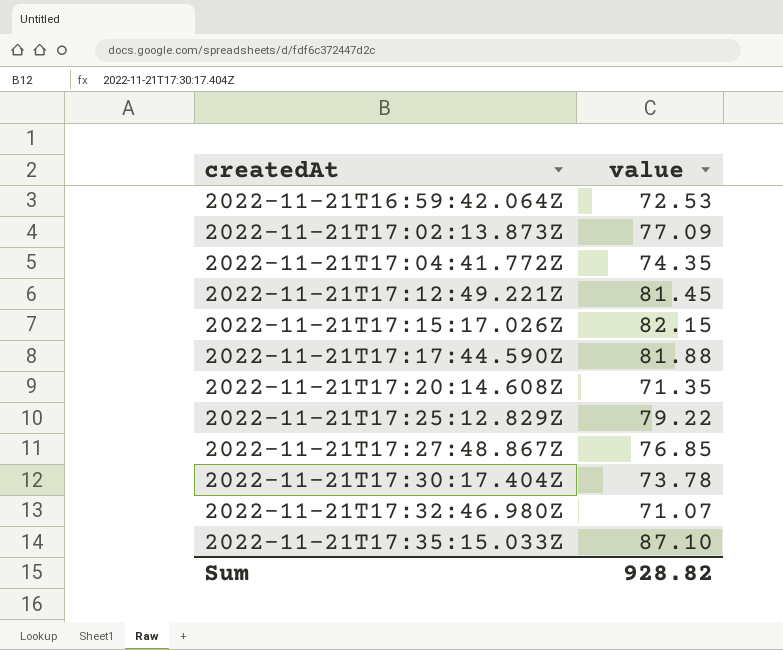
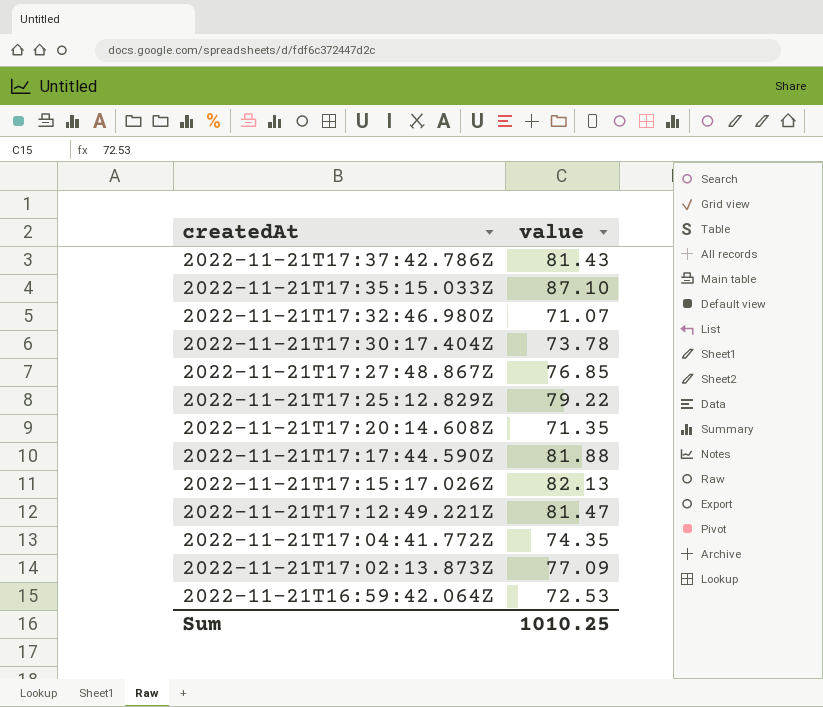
row order: createdAt ascending -> createdAt descending
row 2022-11-21T17:37:42.786Z: none -> 81.43
2022-11-21T17:15:17.026Z | value: 82.15 -> 82.13
2022-11-21T17:12:49.221Z | value: 81.45 -> 81.47
Sum | value: 928.82 -> 1010.25

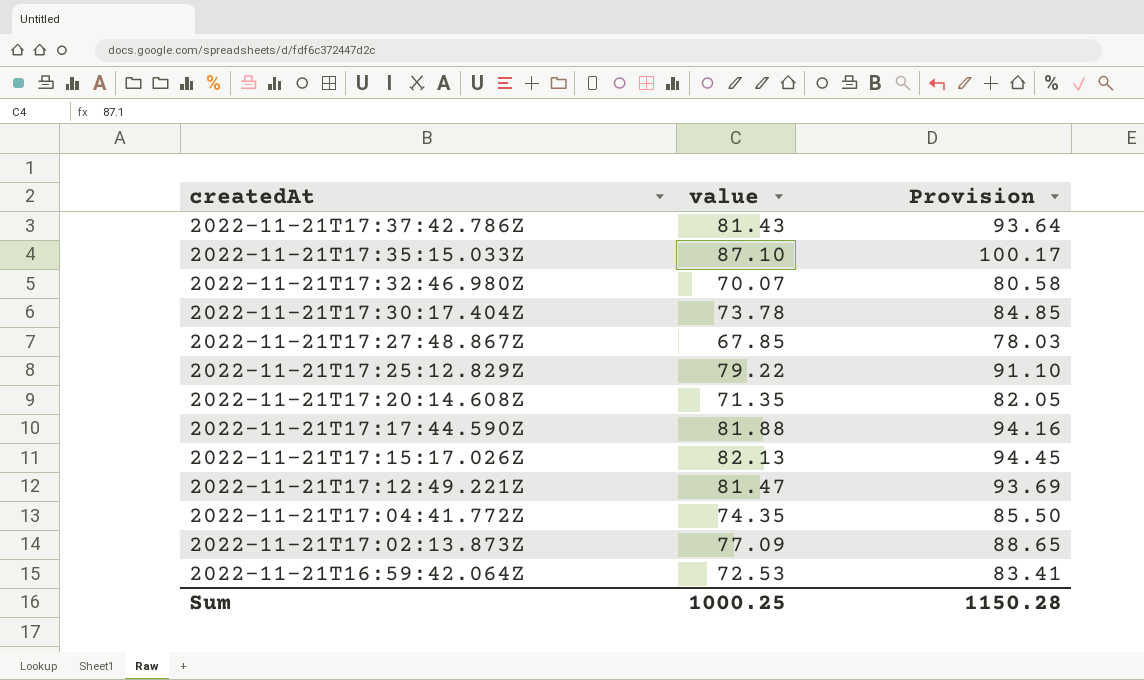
column Provision | formula: none -> [value] * 1.15
2022-11-21T17:32:46.980Z | value: 71.07 -> 70.07
2022-11-21T17:27:48.867Z | value: 76.85 -> 67.85
Sum | value: 1010.25 -> 1000.25

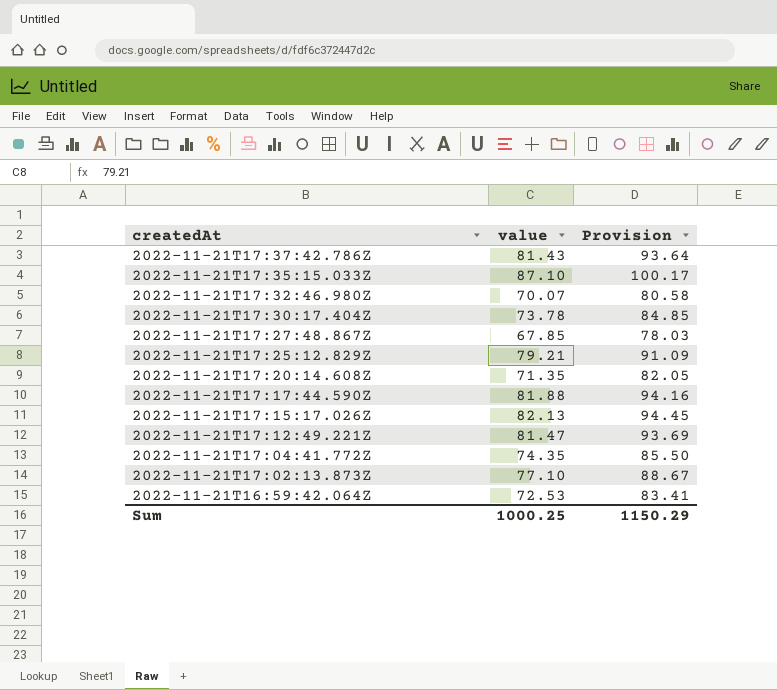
2022-11-21T17:25:12.829Z | value: 79.22 -> 79.21
2022-11-21T17:25:12.829Z | Provision: 91.10 -> 91.09
2022-11-21T17:02:13.873Z | value: 77.09 -> 77.10
2022-11-21T17:02:13.873Z | Provision: 88.65 -> 88.67
Sum | Provision: 1150.28 -> 1150.29

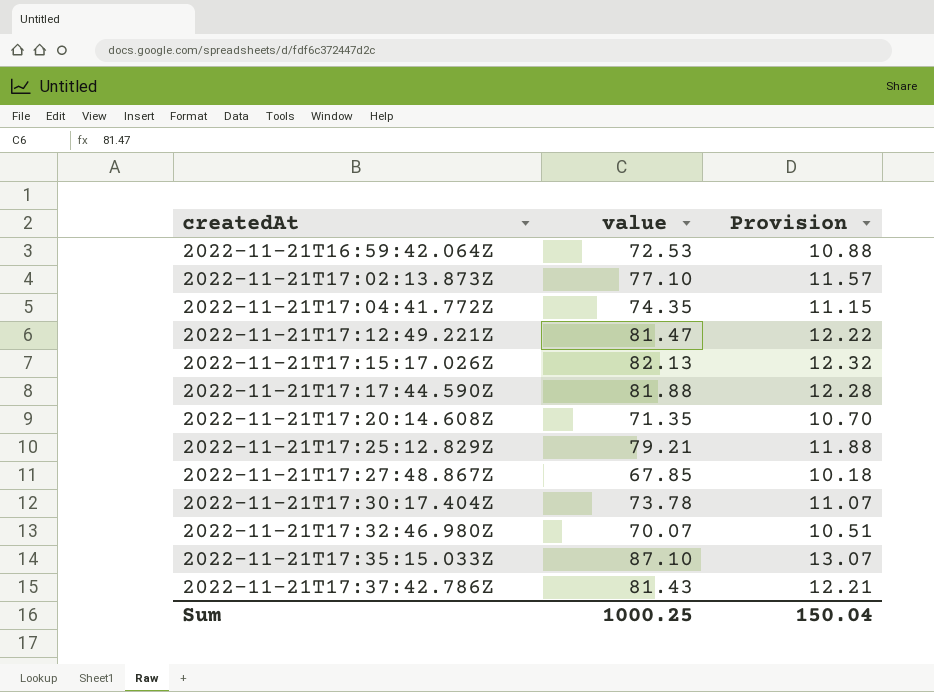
row order: createdAt descending -> createdAt ascending
column Provision | formula: [value] * 1.15 -> [value] * 0.15
Sum | Provision: 1150.29 -> 150.04

